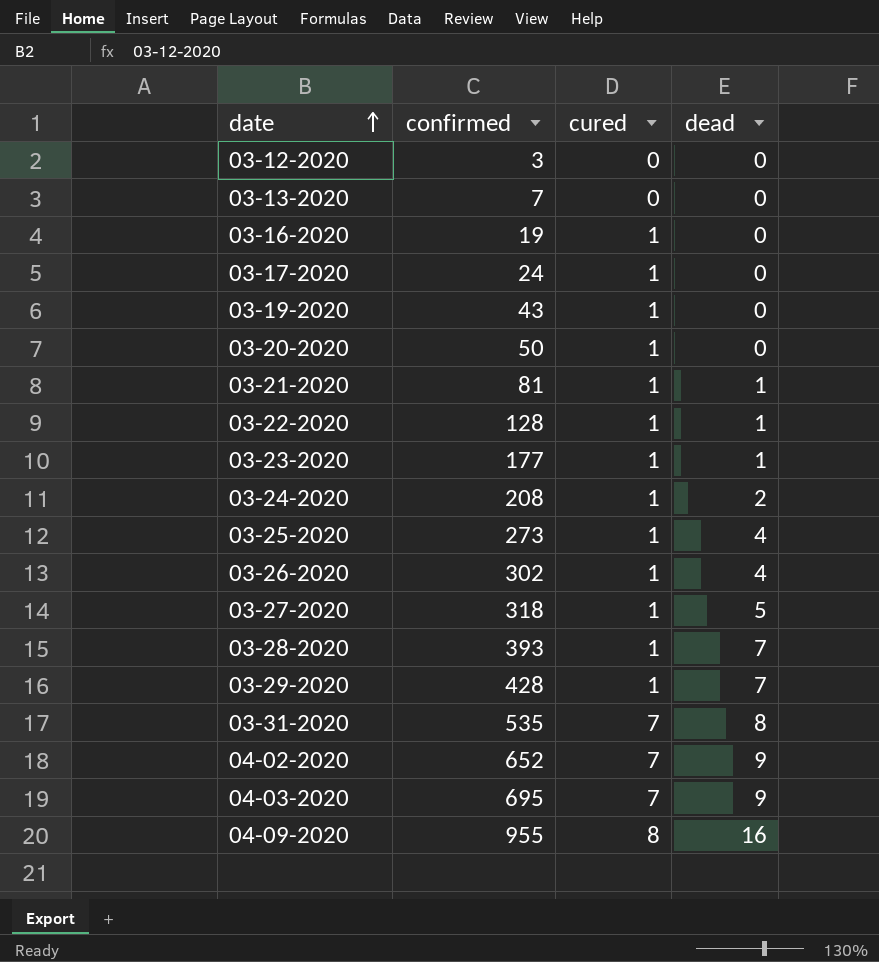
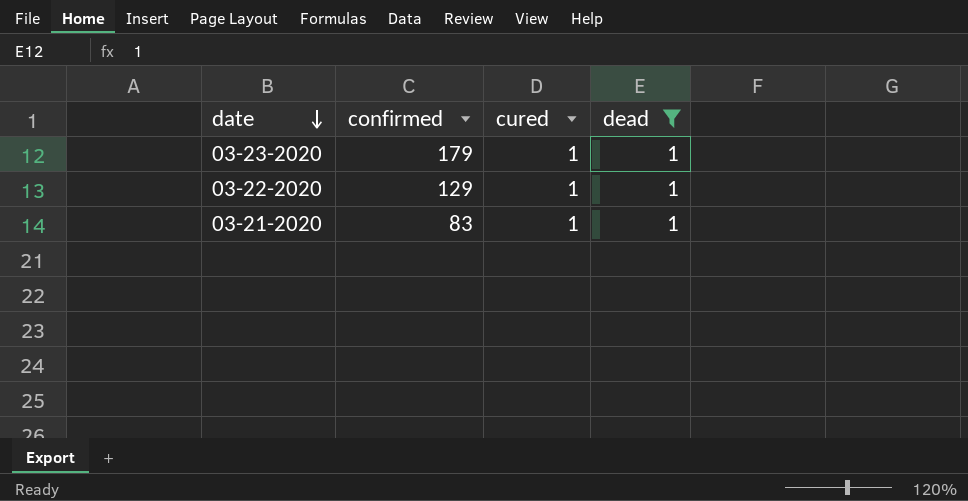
filter: none -> dead = 1
row order: date ascending -> date descending
03-23-2020 | confirmed: 177 -> 179
03-22-2020 | confirmed: 128 -> 129
03-21-2020 | confirmed: 81 -> 83

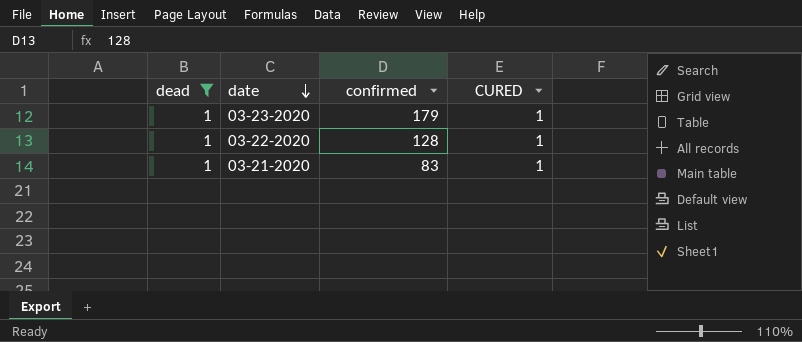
column dead | position: 4 -> 1
column name: cured -> CURED
03-22-2020 | confirmed: 129 -> 128

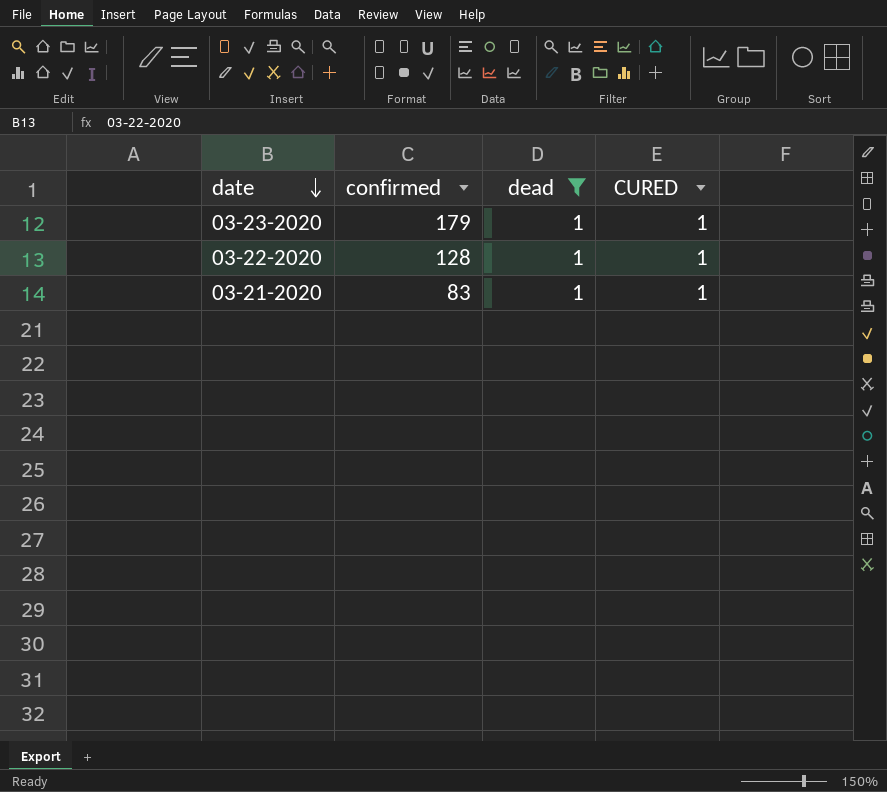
column dead | position: 1 -> 3

